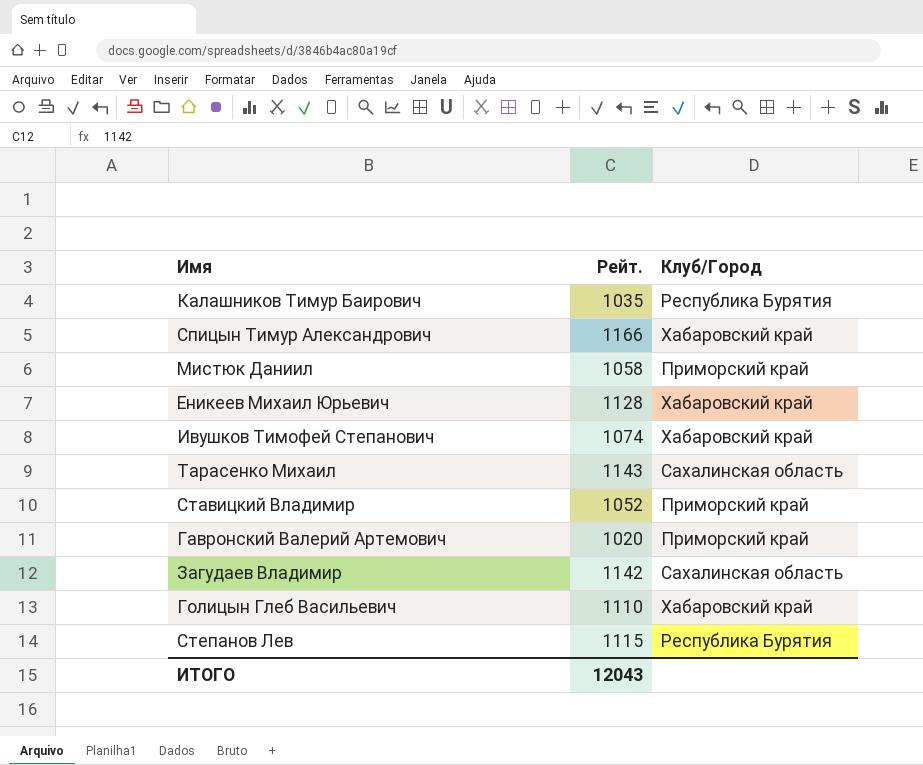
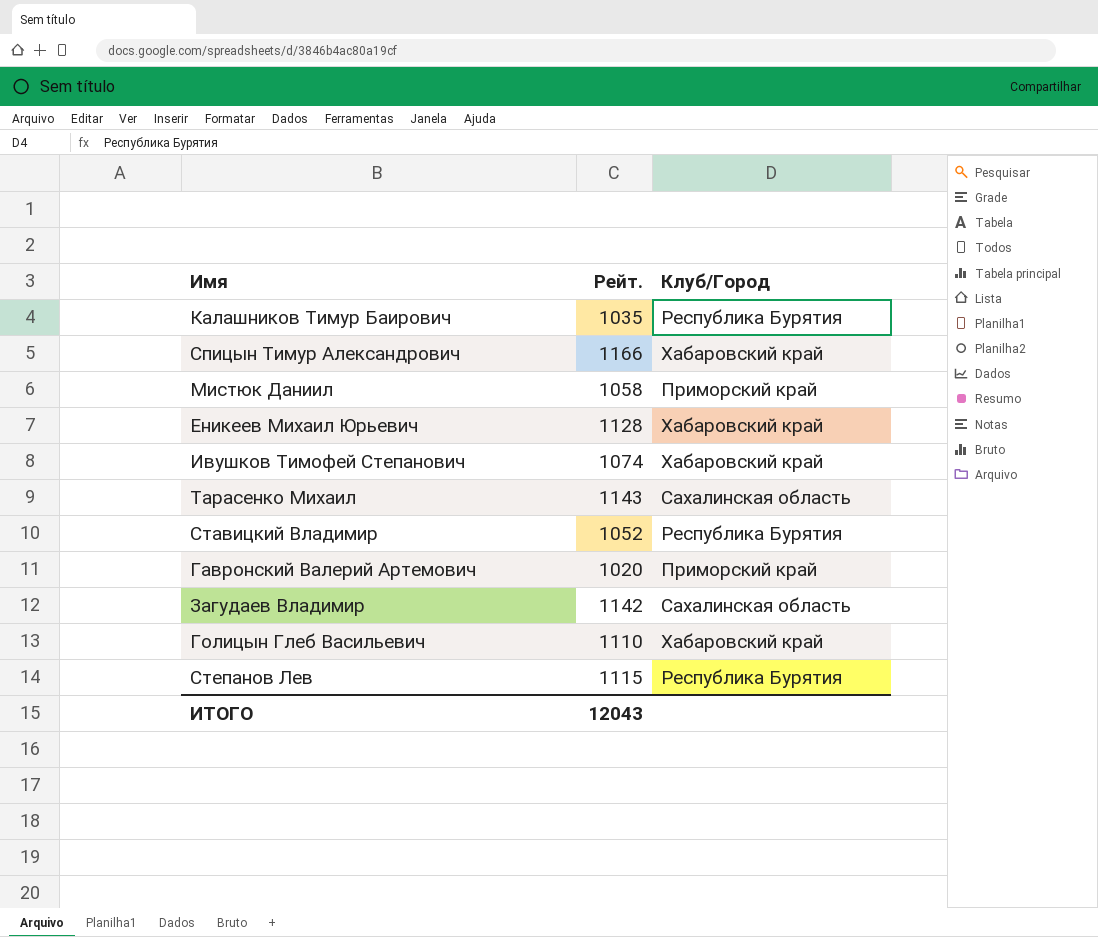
Ставицкий Владимир | Клуб/Город: Приморский край -> Республика Бурятия

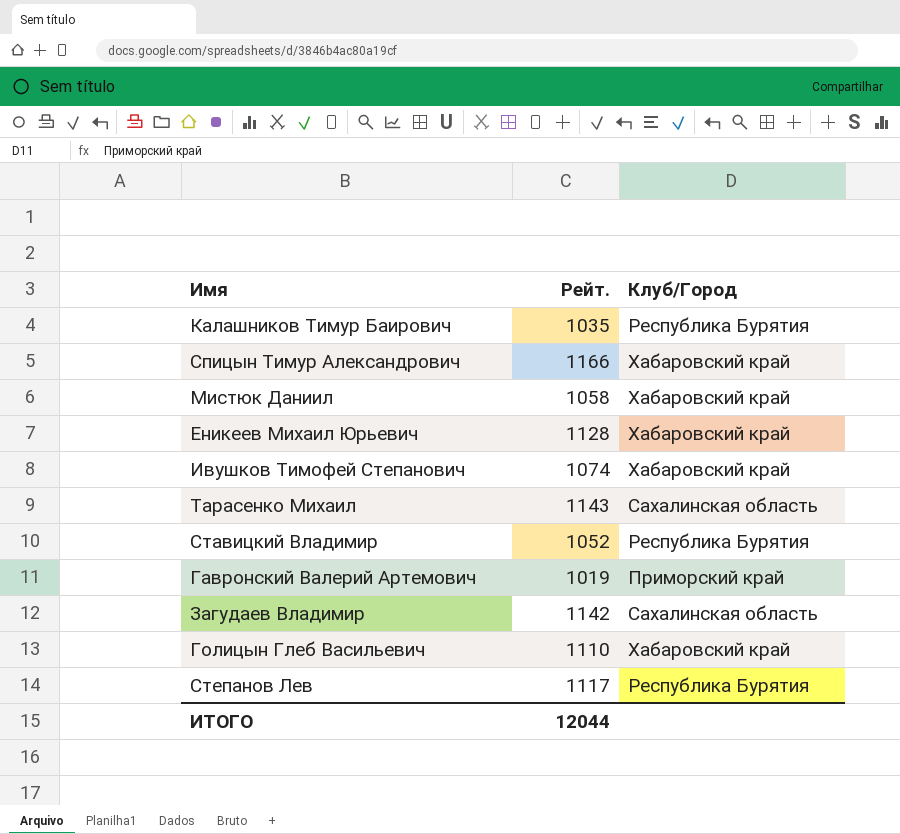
Мистюк Даниил | Клуб/Город: Приморский край -> Хабаровский край
Гавронский Валерий Артемович | Рейт.: 1020 -> 1019
Степанов Лев | Рейт.: 1115 -> 1117
ИТОГО | Рейт.: 12043 -> 12044

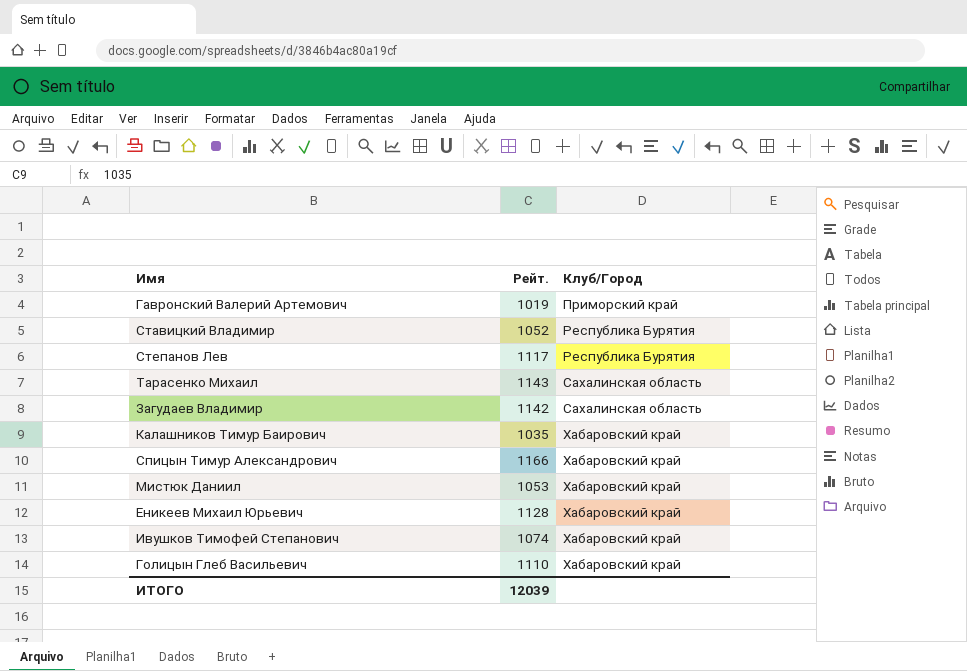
row order: none -> Клуб/Город ascending
Калашников Тимур Баирович | Клуб/Город: Республика Бурятия -> Хабаровский край
Мистюк Даниил | Рейт.: 1058 -> 1053
ИТОГО | Рейт.: 12044 -> 12039

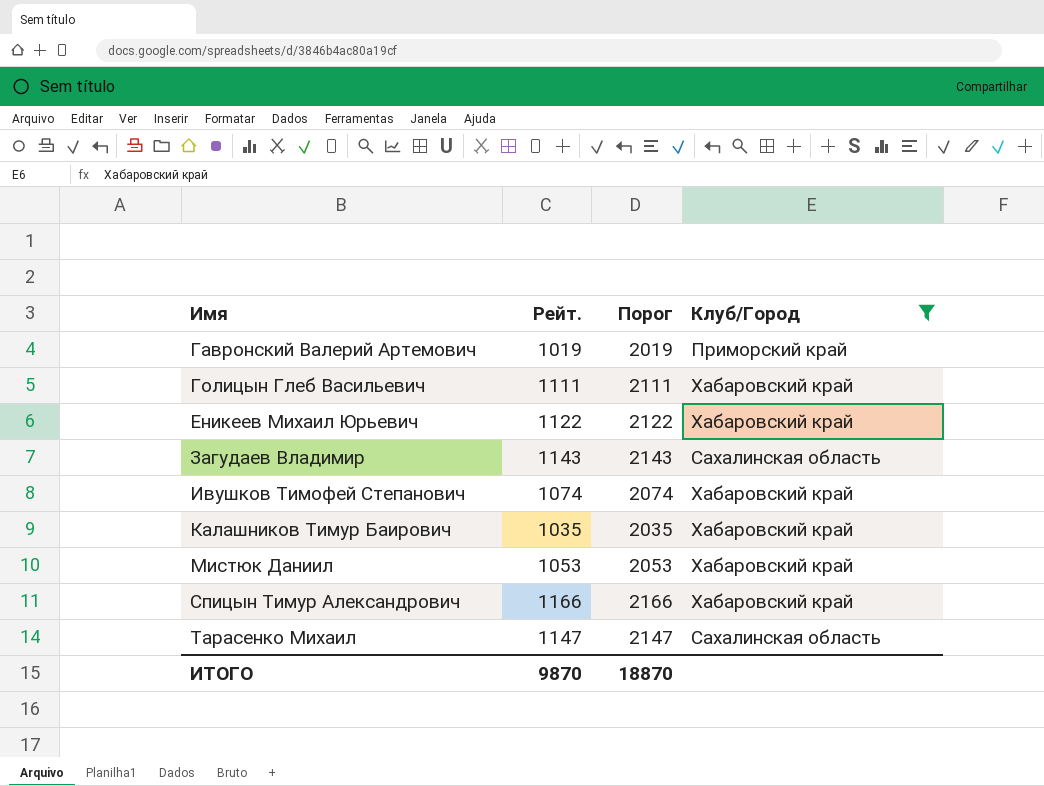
filter: none -> Клуб/Город != Республика Бурятия
row order: Клуб/Город ascending -> Имя ascending
column Порог | formula: none -> [Рейт.] + 1000
Голицын Глеб Васильевич | Рейт.: 1110 -> 1111
Еникеев Михаил Юрьевич | Рейт.: 1128 -> 1122
Загудаев Владимир | Рейт.: 1142 -> 1143
Тарасенко Михаил | Рейт.: 1143 -> 1147
ИТОГО | Рейт.: 12039 -> 9870

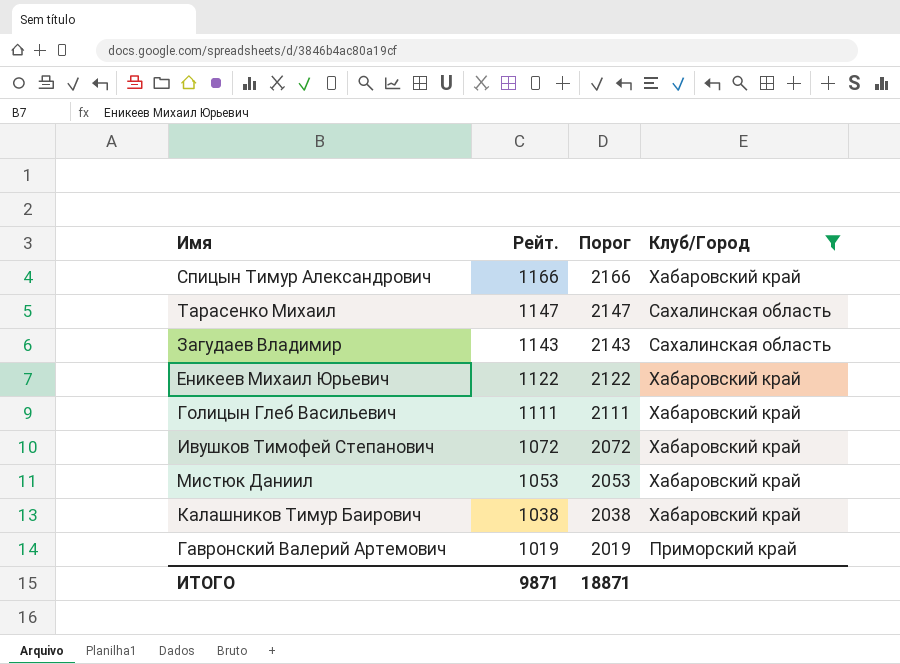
row order: Имя ascending -> Рейт. descending
Ивушков Тимофей Степанович | Рейт.: 1074 -> 1072
Ивушков Тимофей Степанович | Порог: 2074 -> 2072
Калашников Тимур Баирович | Рейт.: 1035 -> 1038
Калашников Тимур Баирович | Порог: 2035 -> 2038
ИТОГО | Рейт.: 9870 -> 9871
ИТОГО | Порог: 18870 -> 18871

